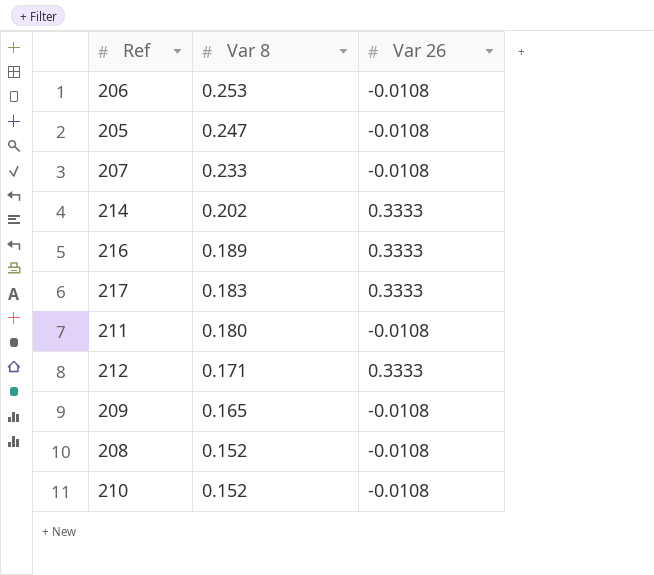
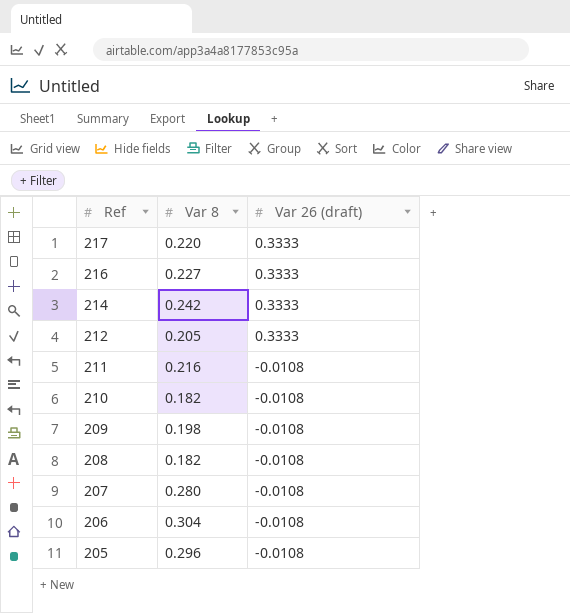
row order: Var 8 descending -> Ref descending
column name: Var 26 -> Var 26 (draft)
217 | Var 8: 0.183 -> 0.220
216 | Var 8: 0.189 -> 0.227
214 | Var 8: 0.202 -> 0.242
212 | Var 8: 0.171 -> 0.205
211 | Var 8: 0.180 -> 0.216
210 | Var 8: 0.152 -> 0.182
209 | Var 8: 0.165 -> 0.198
208 | Var 8: 0.152 -> 0.182
207 | Var 8: 0.233 -> 0.280
206 | Var 8: 0.253 -> 0.304
205 | Var 8: 0.247 -> 0.296

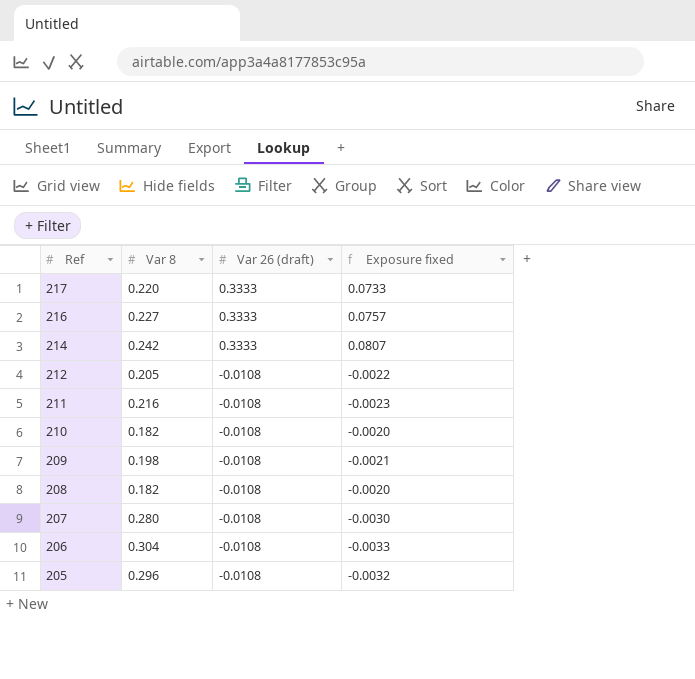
column Exposure fixed | formula: none -> [Var 8] * [Var 26 (draft)]
212 | Var 26 (draft): 0.3333 -> -0.0108

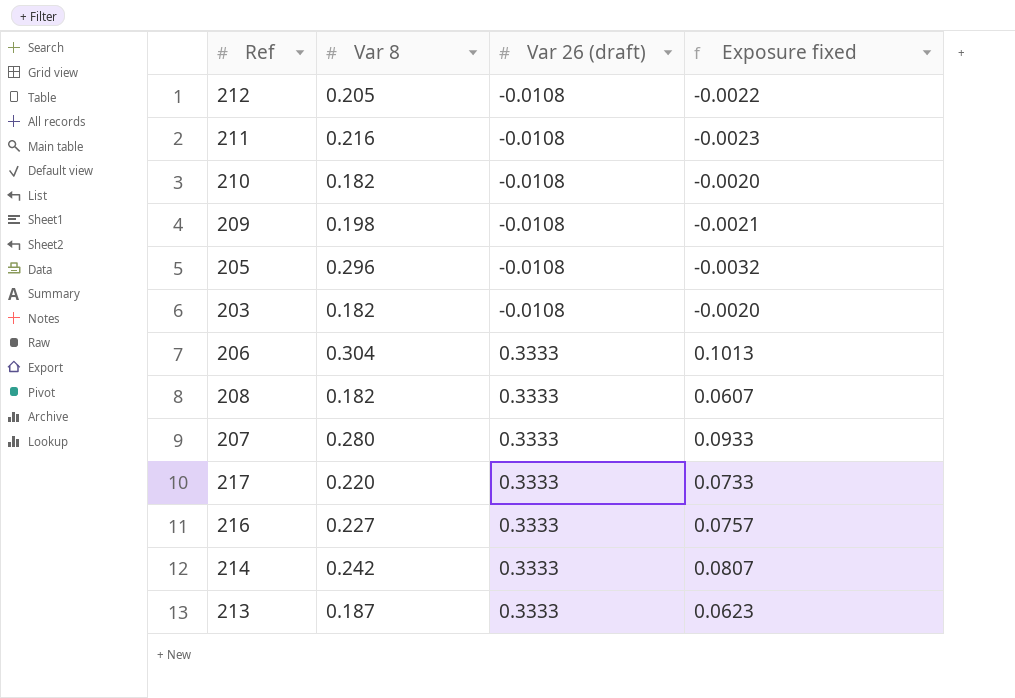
row order: Ref descending -> Var 26 (draft) ascending
row 203: none -> 0.182 | -0.0108 | -0.0020
206 | Var 26 (draft): -0.0108 -> 0.3333
206 | Exposure fixed: -0.0033 -> 0.1013
208 | Var 26 (draft): -0.0108 -> 0.3333
208 | Exposure fixed: -0.0020 -> 0.0607
207 | Var 26 (draft): -0.0108 -> 0.3333
207 | Exposure fixed: -0.0030 -> 0.0933
row 213: none -> 0.187 | 0.3333 | 0.0623

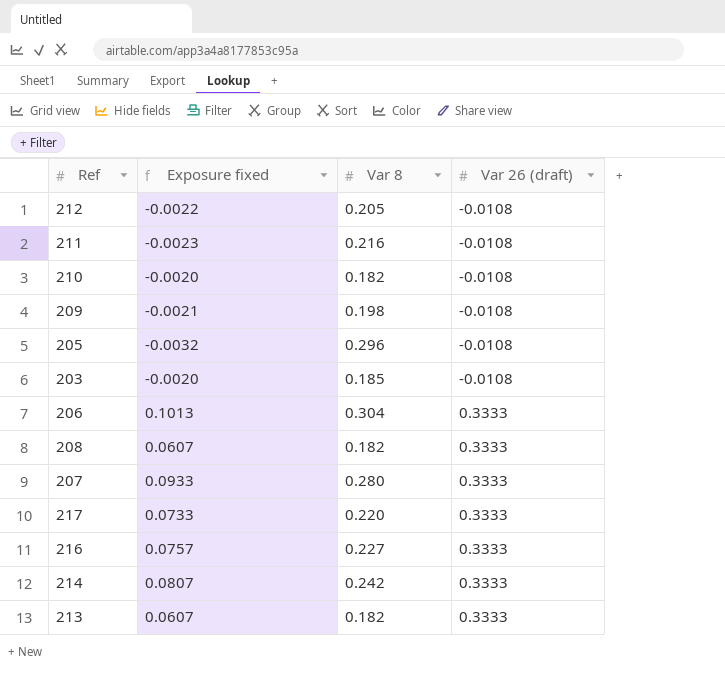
column Exposure fixed | position: 4 -> 2
203 | Var 8: 0.182 -> 0.185
213 | Exposure fixed: 0.0623 -> 0.0607
213 | Var 8: 0.187 -> 0.182

